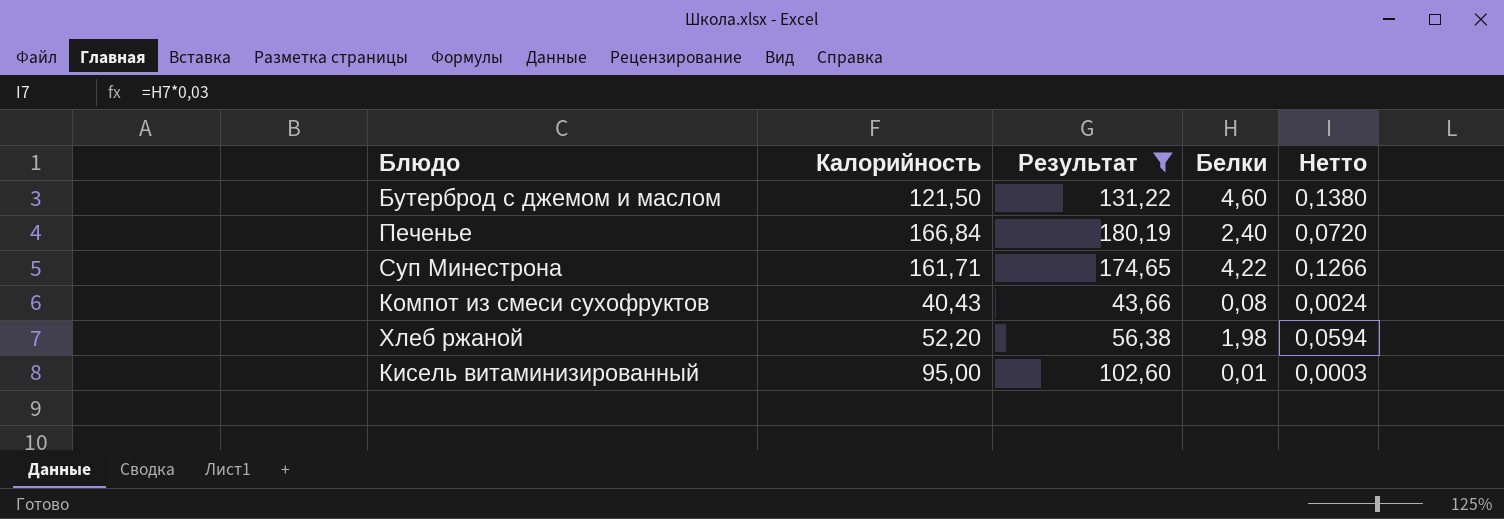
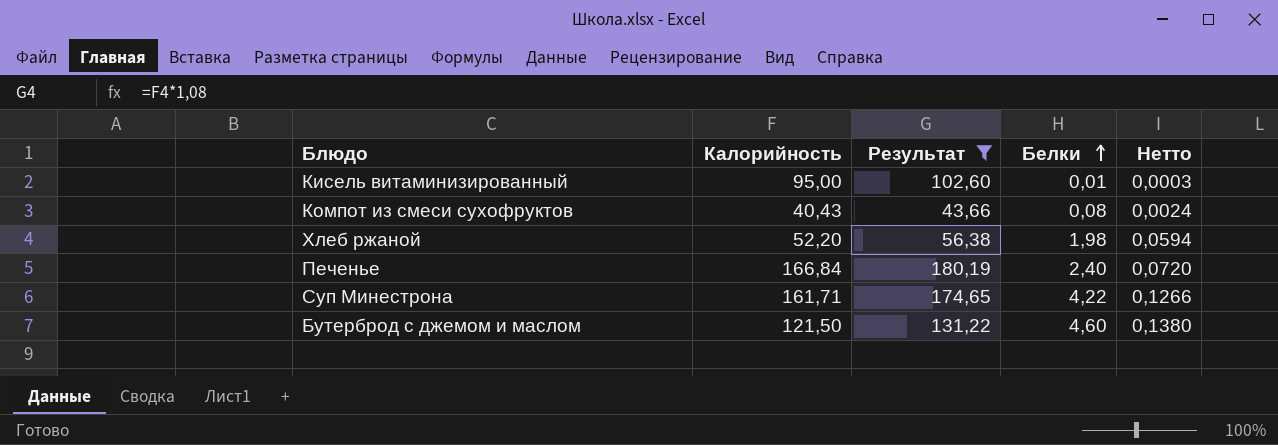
row order: none -> Белки ascending

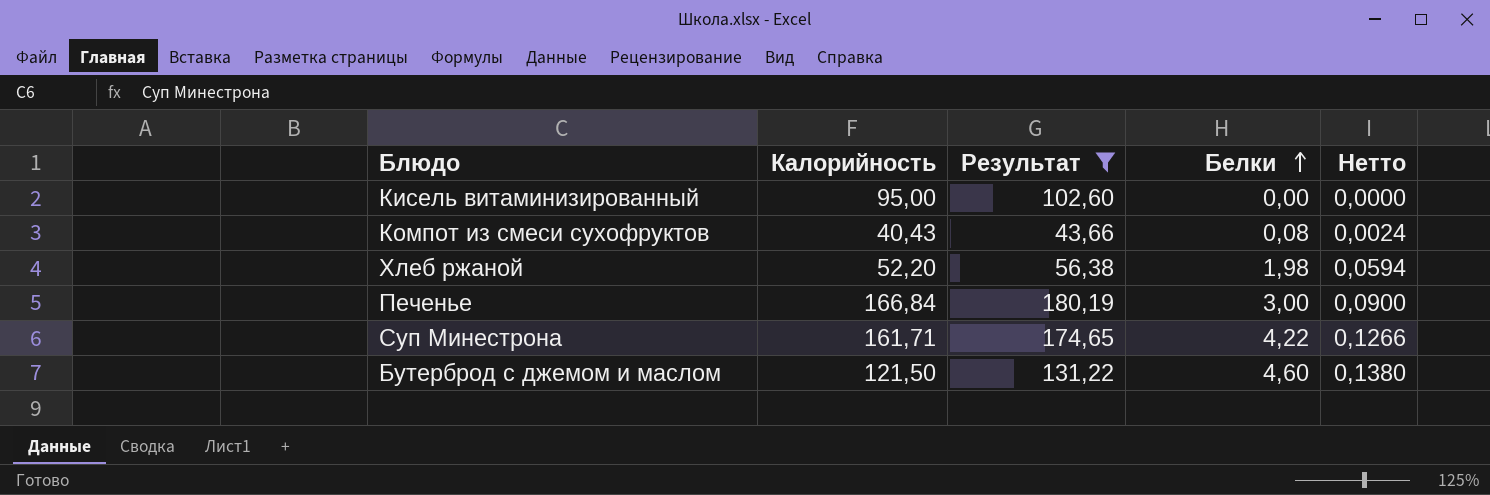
Кисель витаминизированный | Белки: 0,01 -> 0,00
Кисель витаминизированный | Нетто: 0,0003 -> 0,0000
Печенье | Белки: 2,40 -> 3,00
Печенье | Нетто: 0,0720 -> 0,0900

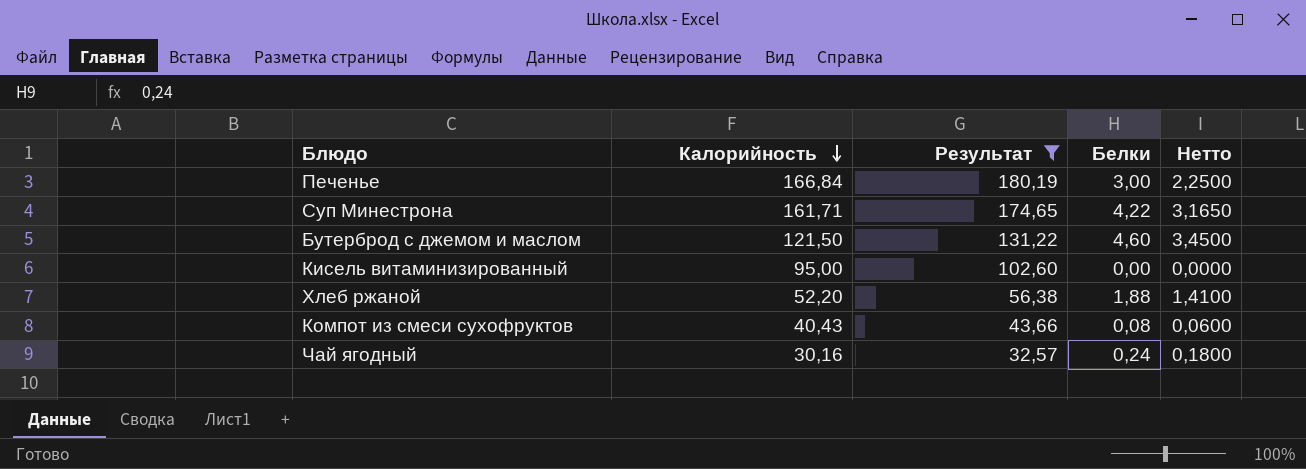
row order: Белки ascending -> Калорийность descending
column Нетто | formula: [Белки] * 0,03 -> [Белки] * 0,75
Хлеб ржаной | Белки: 1,98 -> 1,88
row Чай ягодный: none -> 30,16 | 32,57 | 0,24 | 0,1800

